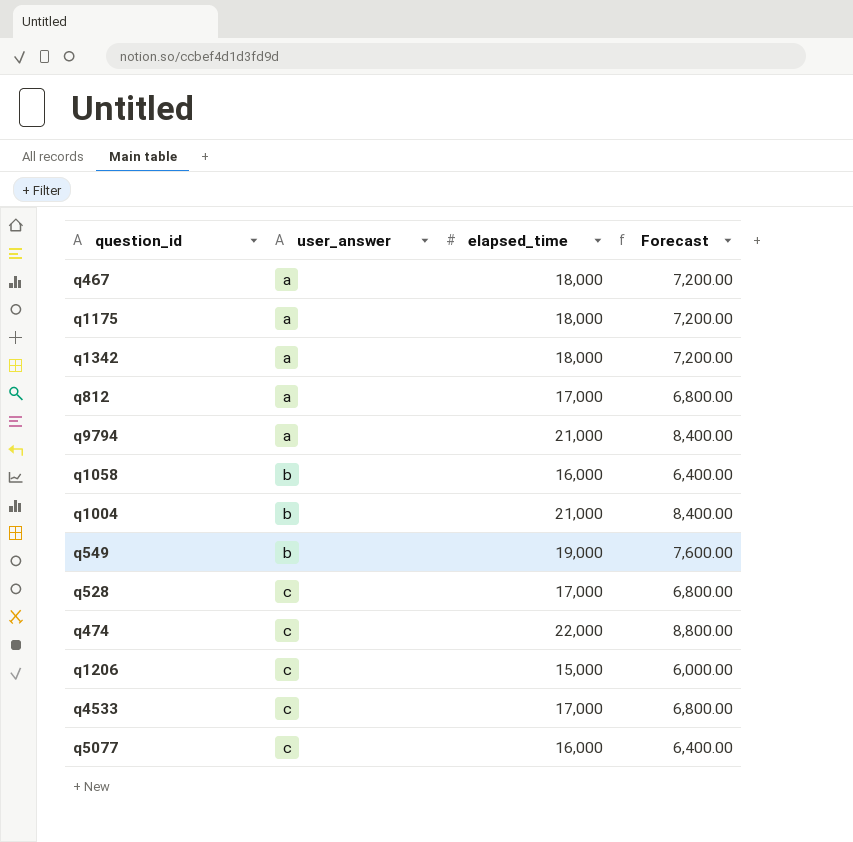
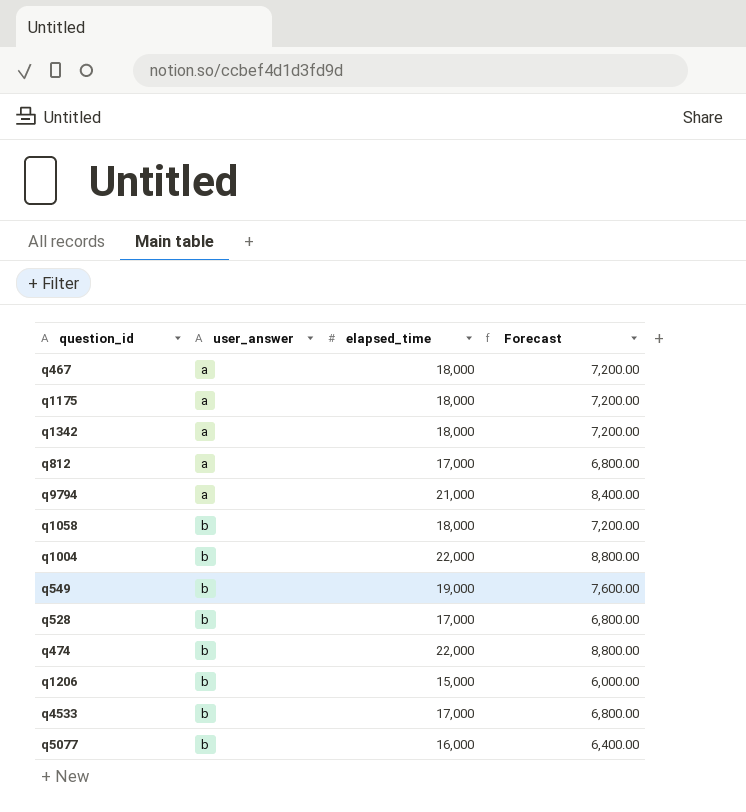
q1058 | elapsed_time: 16,000 -> 18,000
q1058 | Forecast: 6,400.00 -> 7,200.00
q1004 | elapsed_time: 21,000 -> 22,000
q1004 | Forecast: 8,400.00 -> 8,800.00
q528 | user_answer: c -> b
q474 | user_answer: c -> b
q1206 | user_answer: c -> b
q4533 | user_answer: c -> b
q5077 | user_answer: c -> b

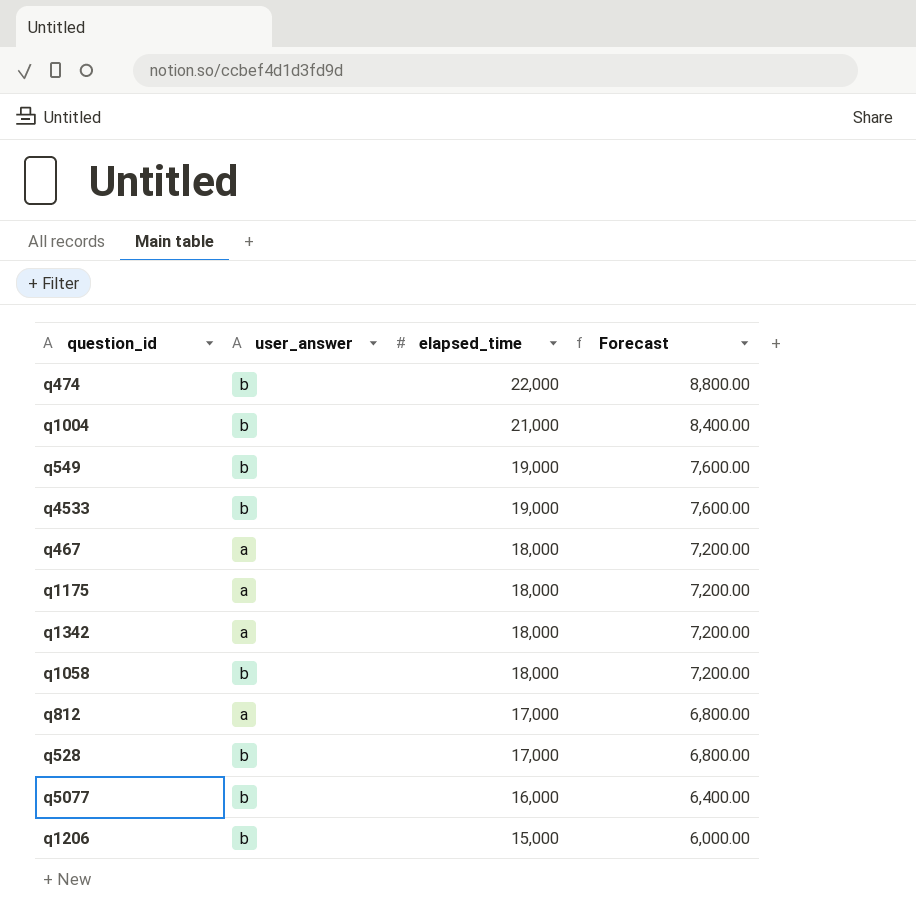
row order: user_answer ascending -> elapsed_time descending
row q9794: a | 21,000 | 8,400.00 -> none
q1004 | elapsed_time: 22,000 -> 21,000
q1004 | Forecast: 8,800.00 -> 8,400.00
q4533 | elapsed_time: 17,000 -> 19,000
q4533 | Forecast: 6,800.00 -> 7,600.00

